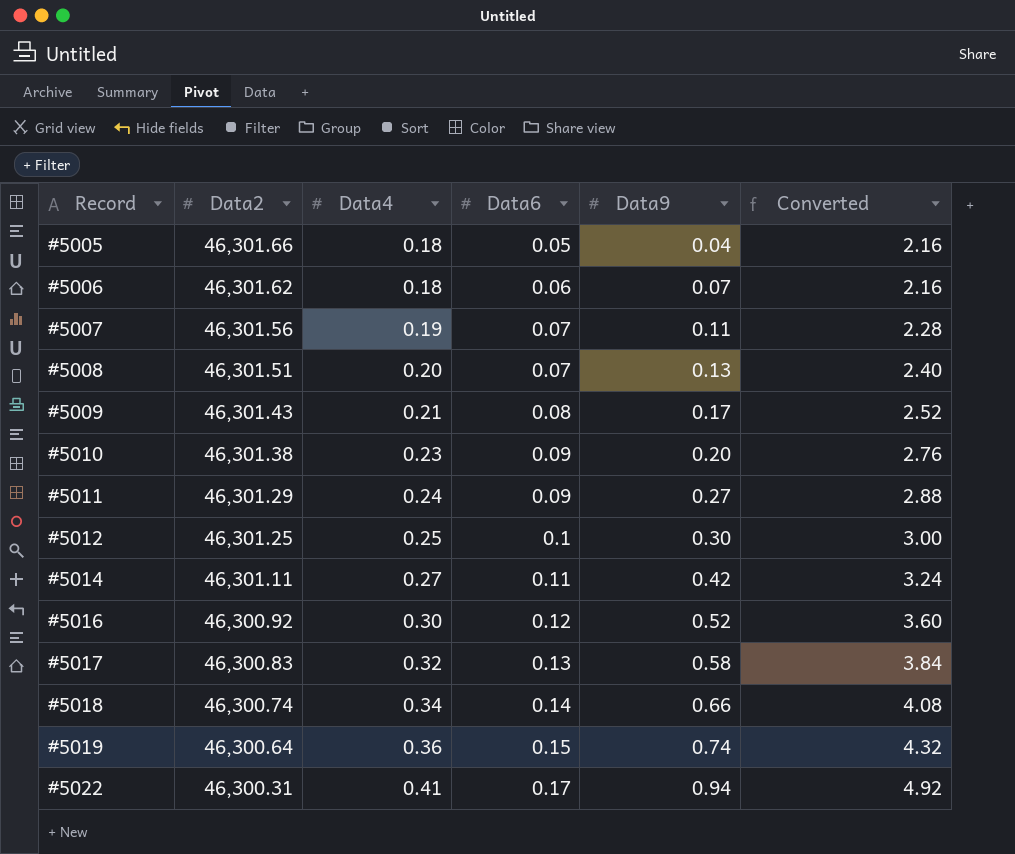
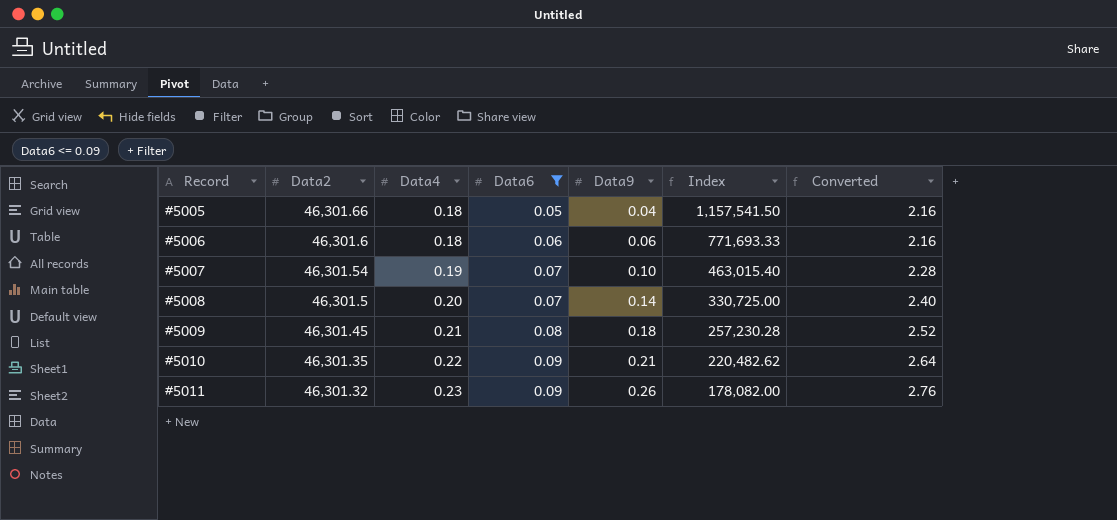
filter: none -> Data6 <= 0.09
column Index | formula: none -> [Data2] / [Data9]
#5006 | Data2: 46,301.62 -> 46,301.6
#5006 | Data9: 0.07 -> 0.06
#5007 | Data2: 46,301.56 -> 46,301.54
#5007 | Data9: 0.11 -> 0.10
#5008 | Data2: 46,301.51 -> 46,301.5
#5008 | Data9: 0.13 -> 0.14
#5009 | Data2: 46,301.43 -> 46,301.45
#5009 | Data9: 0.17 -> 0.18
#5010 | Data2: 46,301.38 -> 46,301.35
#5010 | Data4: 0.23 -> 0.22
#5010 | Data9: 0.20 -> 0.21
#5010 | Converted: 2.76 -> 2.64
#5011 | Data2: 46,301.29 -> 46,301.32
#5011 | Data4: 0.24 -> 0.23
#5011 | Data9: 0.27 -> 0.26
#5011 | Converted: 2.88 -> 2.76

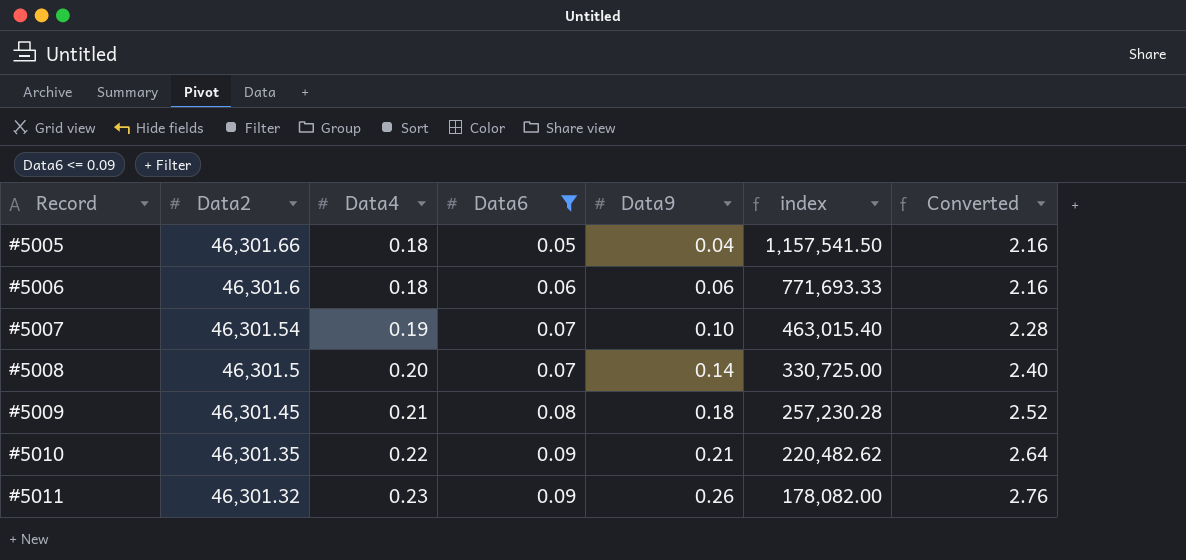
column name: Index -> index

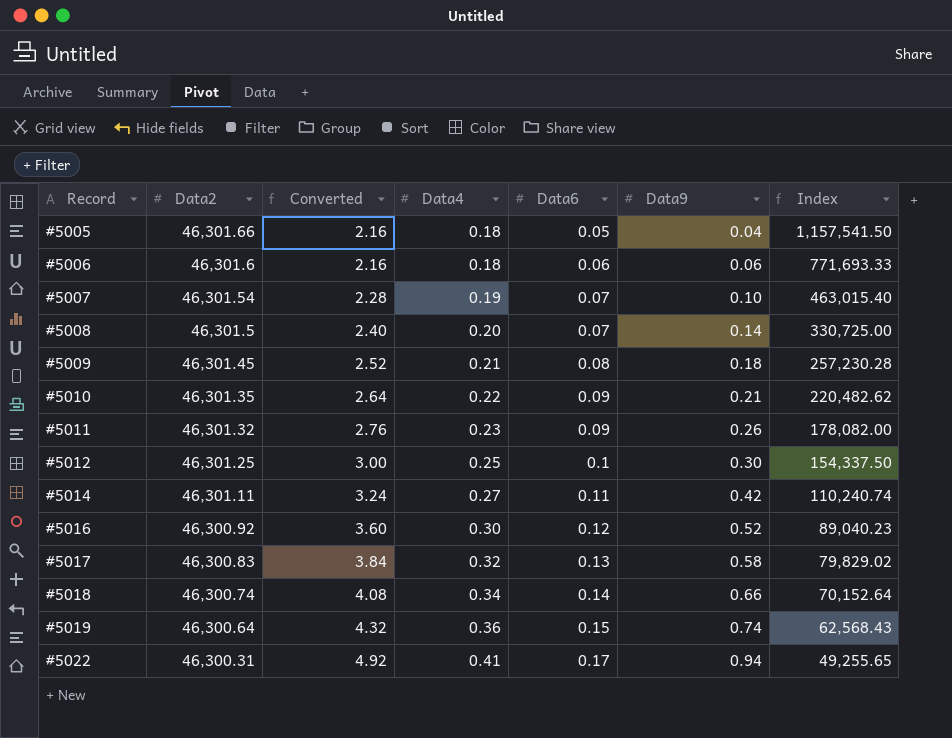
filter: Data6 <= 0.09 -> none
column Converted | position: 7 -> 3
column name: index -> Index

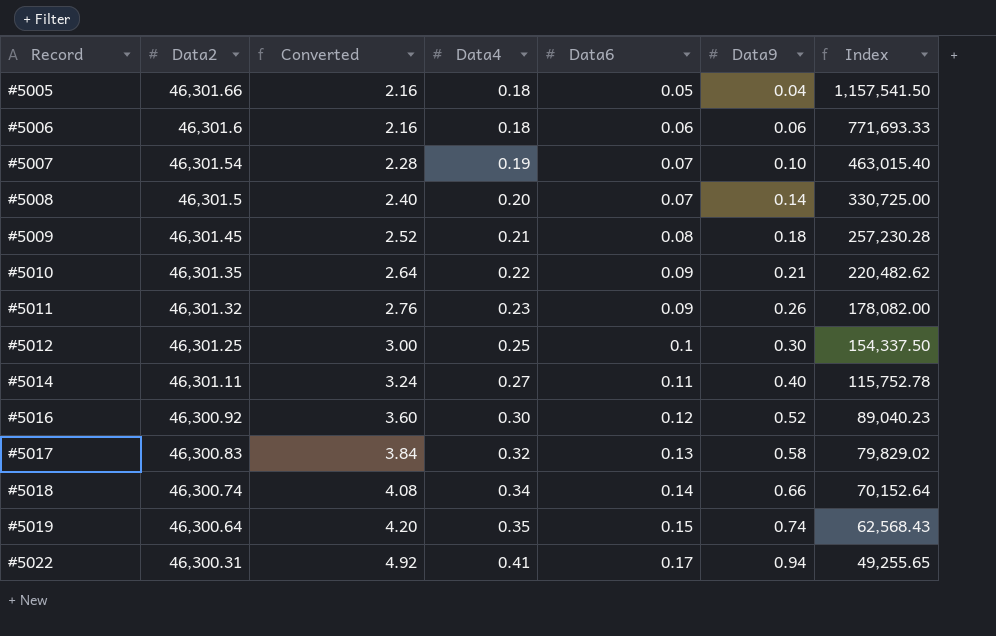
#5014 | Data9: 0.42 -> 0.40
#5014 | Index: 110,240.74 -> 115,752.78
#5019 | Converted: 4.32 -> 4.20
#5019 | Data4: 0.36 -> 0.35

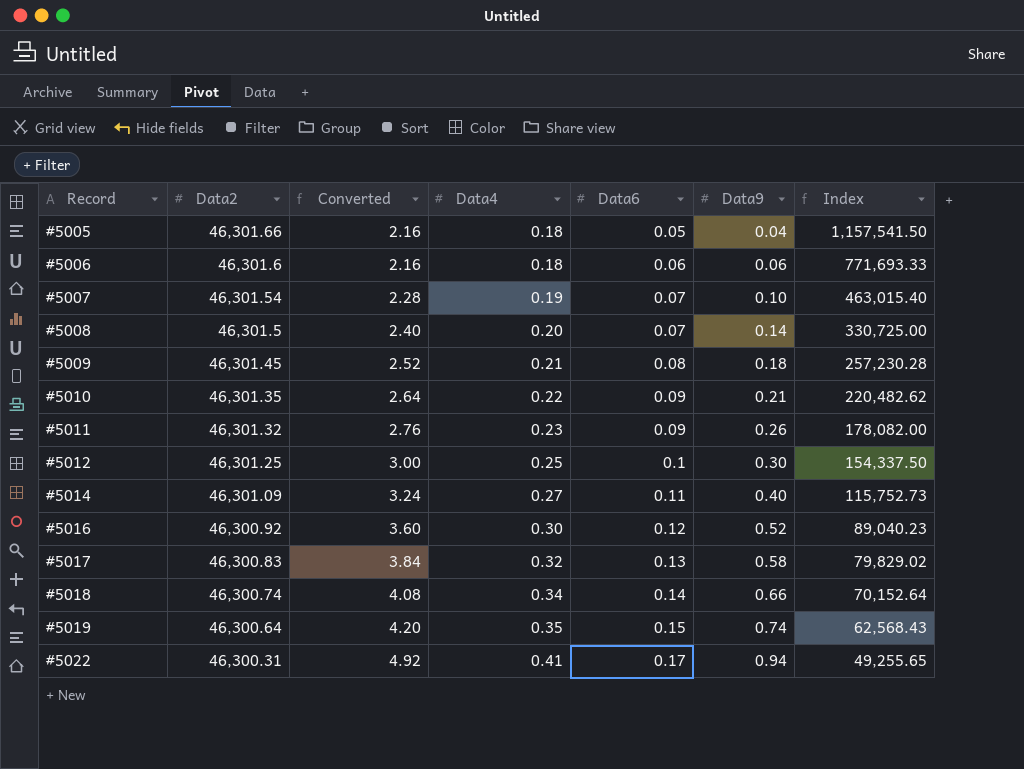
#5014 | Data2: 46,301.11 -> 46,301.09
#5014 | Index: 115,752.78 -> 115,752.73

